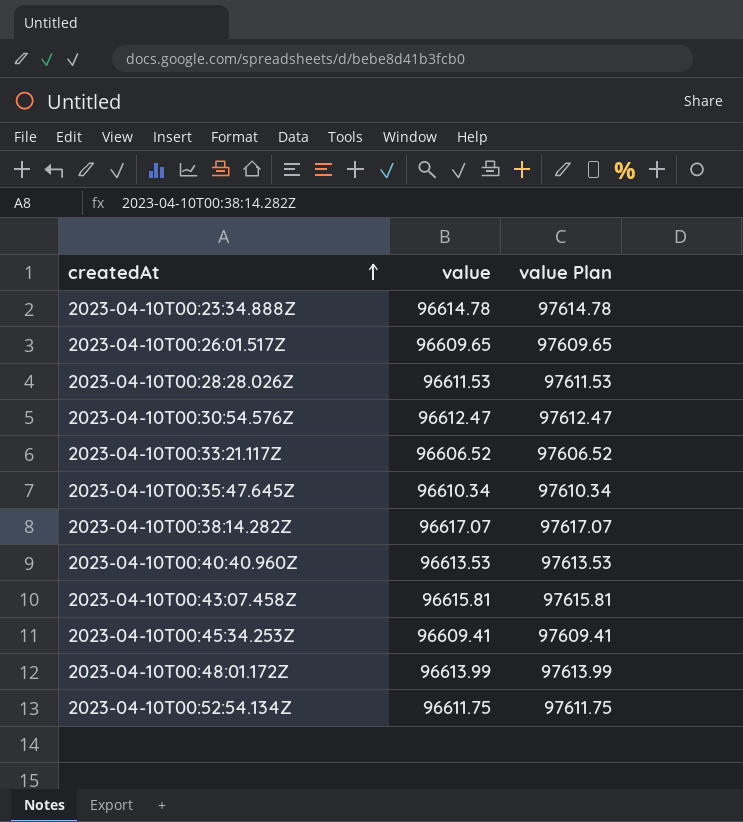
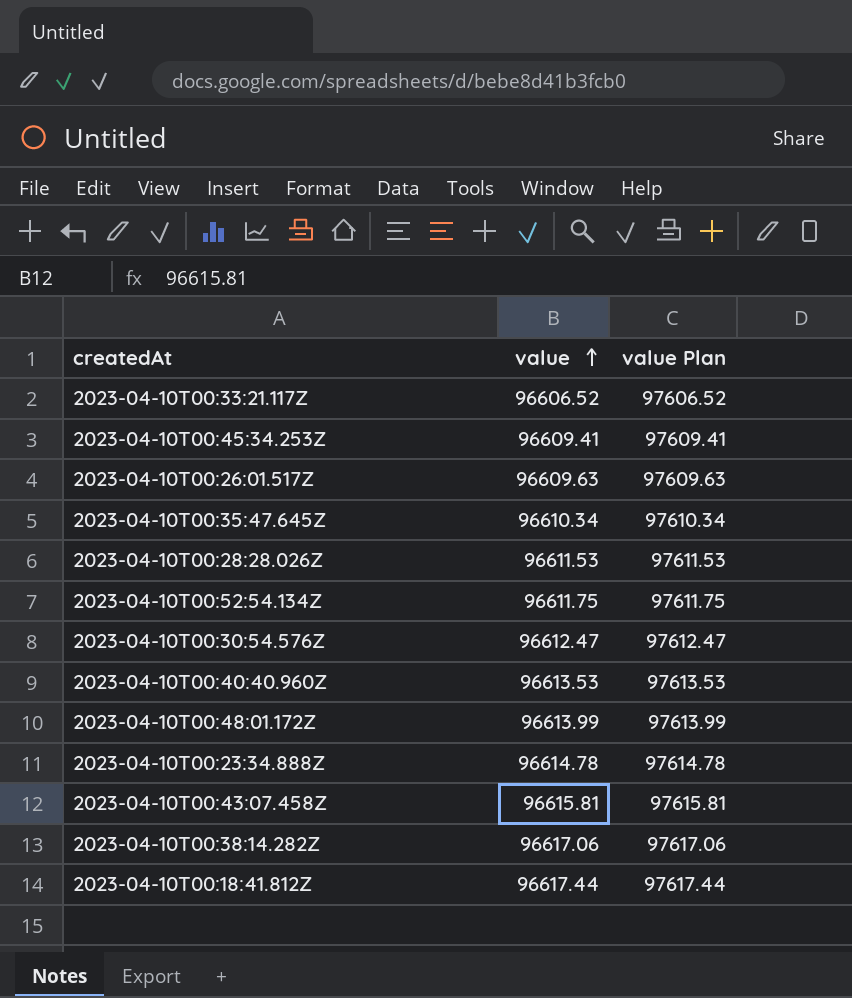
row order: createdAt ascending -> value ascending
2023-04-10T00:26:01.517Z | value: 96609.65 -> 96609.63
2023-04-10T00:26:01.517Z | value Plan: 97609.65 -> 97609.63
2023-04-10T00:38:14.282Z | value: 96617.07 -> 96617.06
2023-04-10T00:38:14.282Z | value Plan: 97617.07 -> 97617.06
row 2023-04-10T00:18:41.812Z: none -> 96617.44 | 97617.44

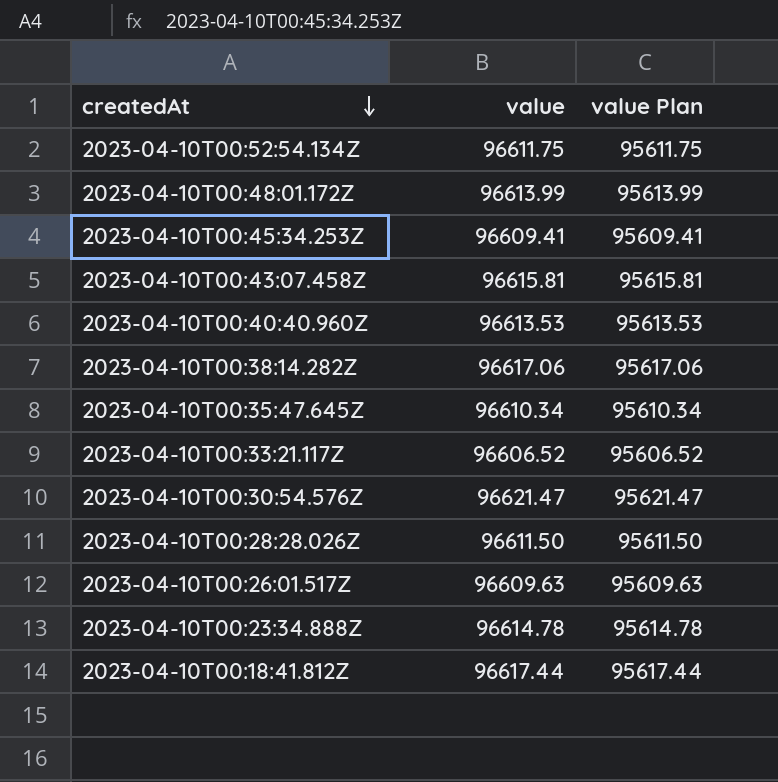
row order: value ascending -> createdAt descending
column value Plan | formula: [value] + 1000 -> [value] - 1000
2023-04-10T00:30:54.576Z | value: 96612.47 -> 96621.47
2023-04-10T00:28:28.026Z | value: 96611.53 -> 96611.50

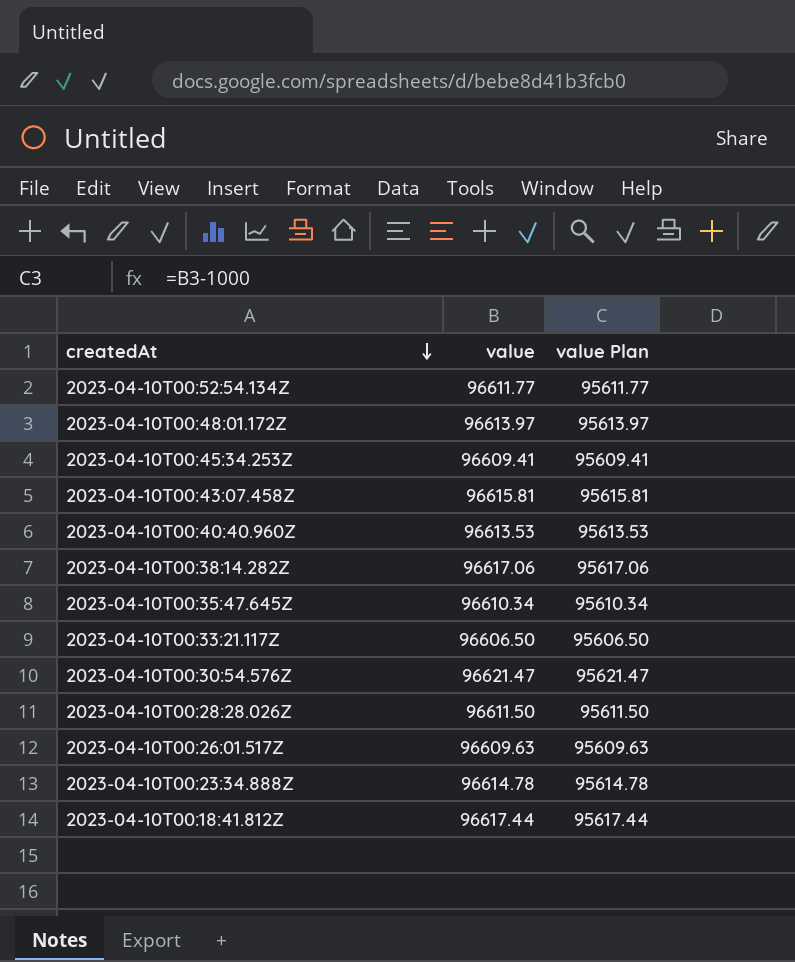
2023-04-10T00:52:54.134Z | value: 96611.75 -> 96611.77
2023-04-10T00:52:54.134Z | value Plan: 95611.75 -> 95611.77
2023-04-10T00:48:01.172Z | value: 96613.99 -> 96613.97
2023-04-10T00:48:01.172Z | value Plan: 95613.99 -> 95613.97
2023-04-10T00:33:21.117Z | value: 96606.52 -> 96606.50
2023-04-10T00:33:21.117Z | value Plan: 95606.52 -> 95606.50

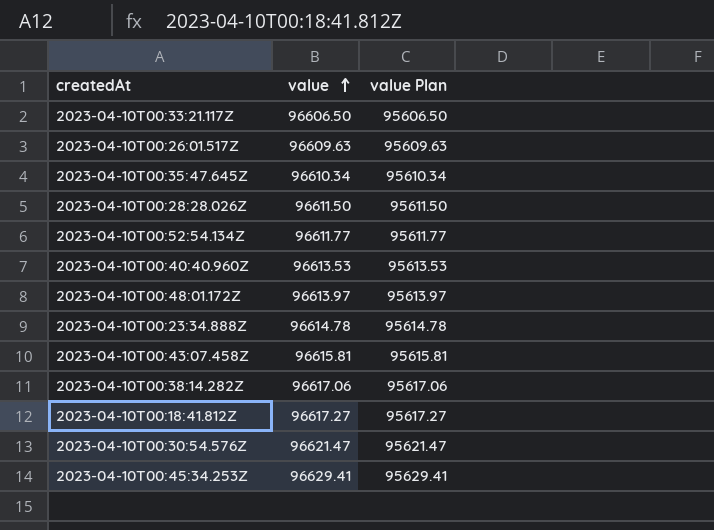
row order: createdAt descending -> value ascending
2023-04-10T00:18:41.812Z | value: 96617.44 -> 96617.27
2023-04-10T00:18:41.812Z | value Plan: 95617.44 -> 95617.27
2023-04-10T00:45:34.253Z | value: 96609.41 -> 96629.41
2023-04-10T00:45:34.253Z | value Plan: 95609.41 -> 95629.41

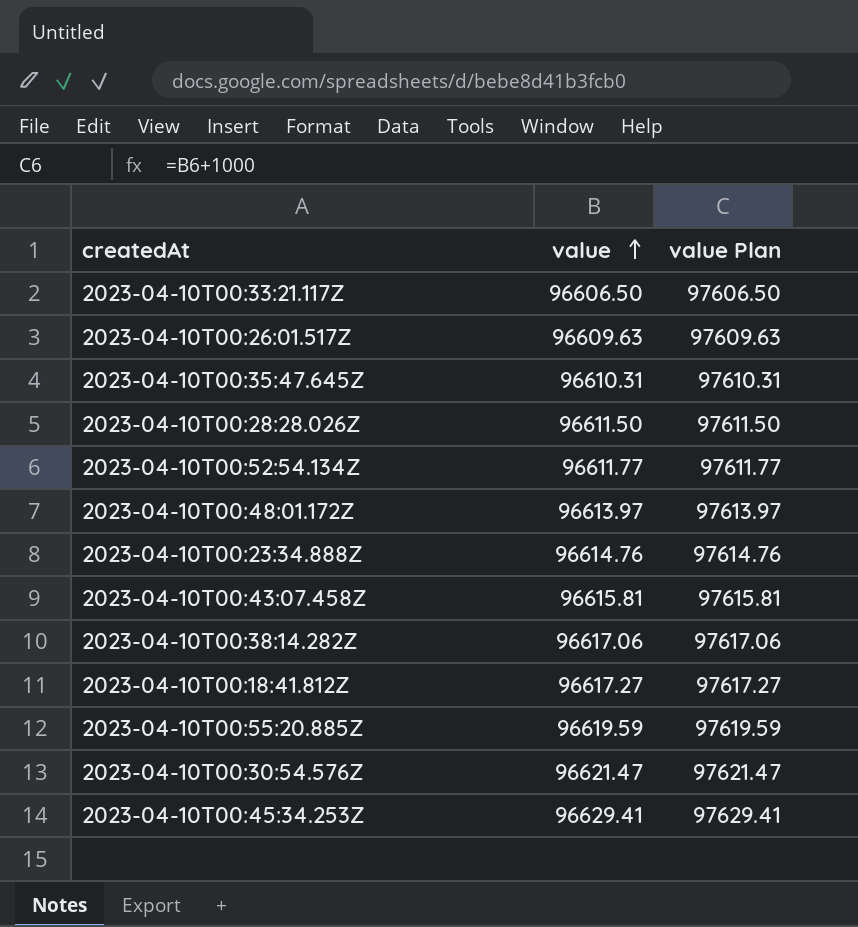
column value Plan | formula: [value] - 1000 -> [value] + 1000
row 2023-04-10T00:40:40.960Z: 96613.53 | 95613.53 -> none
2023-04-10T00:35:47.645Z | value: 96610.34 -> 96610.31
2023-04-10T00:23:34.888Z | value: 96614.78 -> 96614.76
row 2023-04-10T00:55:20.885Z: none -> 96619.59 | 97619.59

